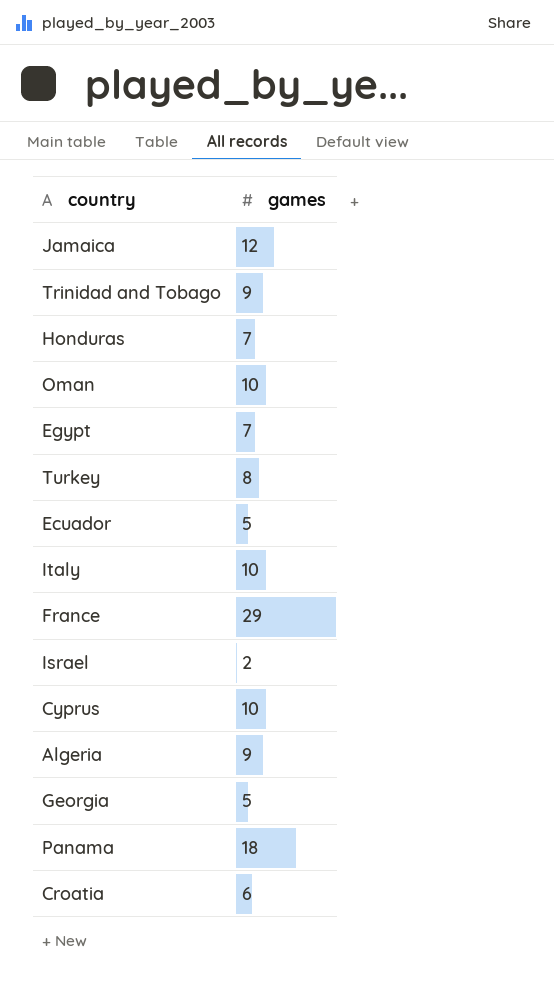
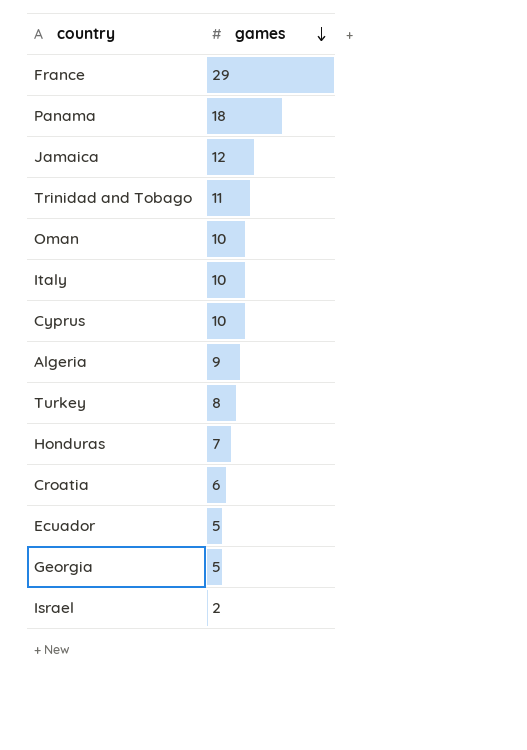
row order: none -> games descending
row Egypt: 7 -> none
Trinidad and Tobago | games: 9 -> 11

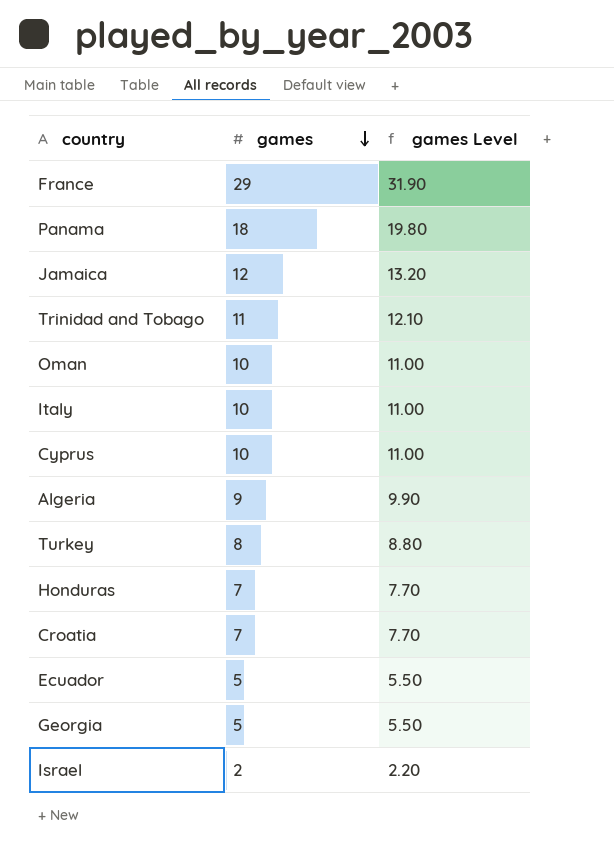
column games Level | formula: none -> [games] * 1.1
Croatia | games: 6 -> 7

